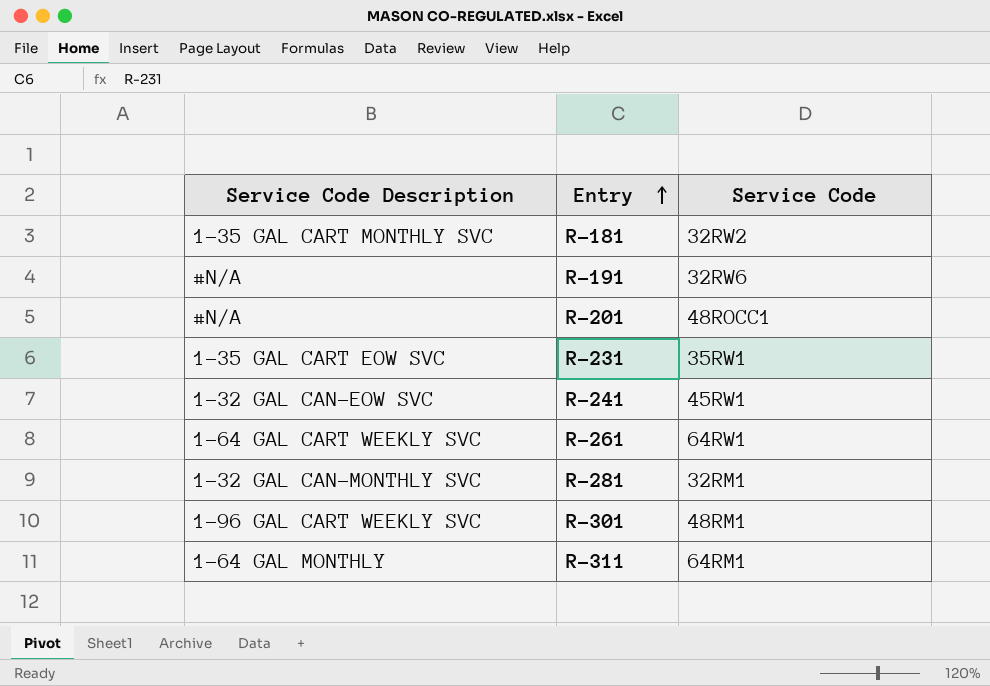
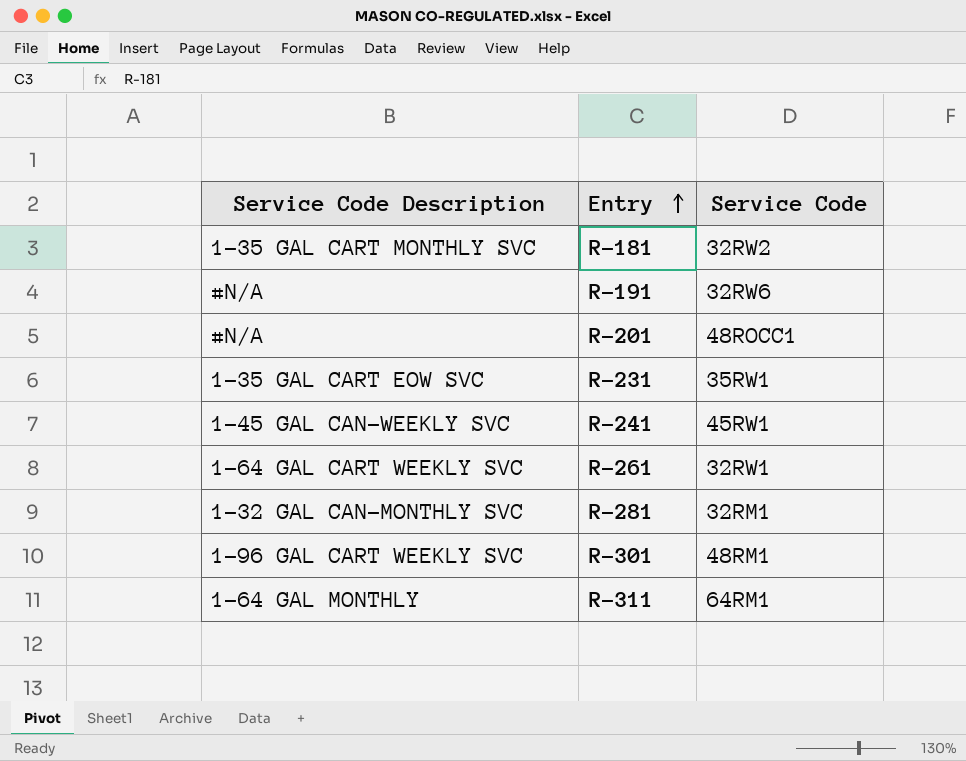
R-241 | Service Code Description: 1-32 GAL CAN-EOW SVC -> 1-45 GAL CAN-WEEKLY SVC
R-261 | Service Code: 64RW1 -> 32RW1

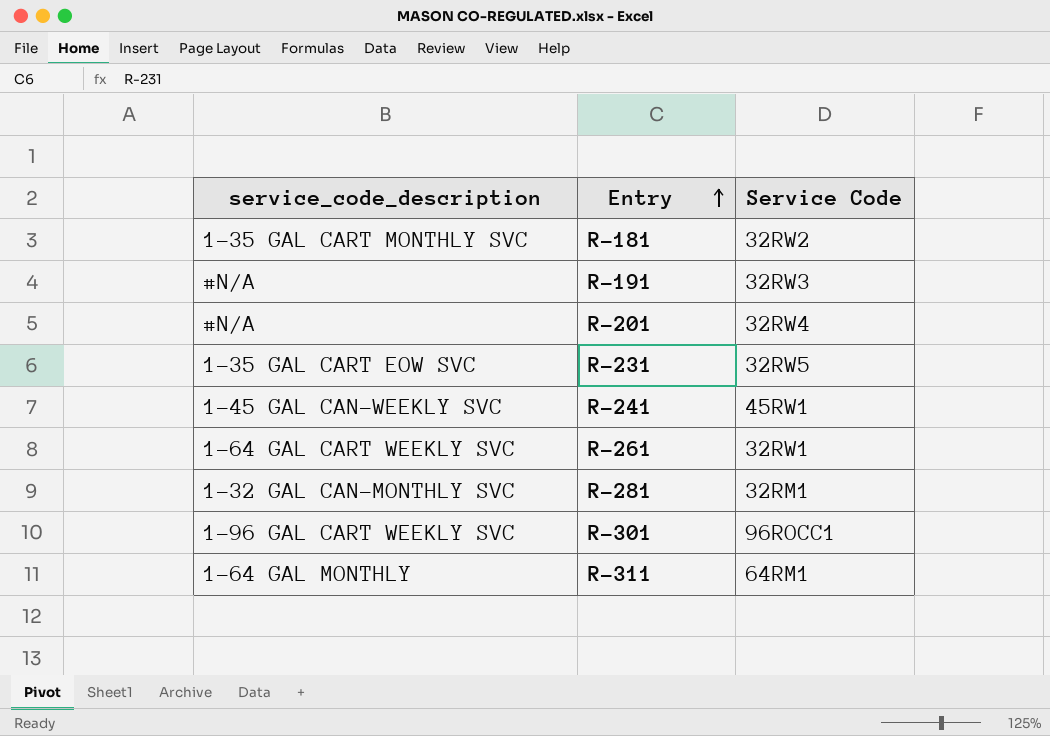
column name: Service Code Description -> service_code_description
R-191 | Service Code: 32RW6 -> 32RW3
R-201 | Service Code: 48ROCC1 -> 32RW4
R-231 | Service Code: 35RW1 -> 32RW5
R-301 | Service Code: 48RM1 -> 96ROCC1

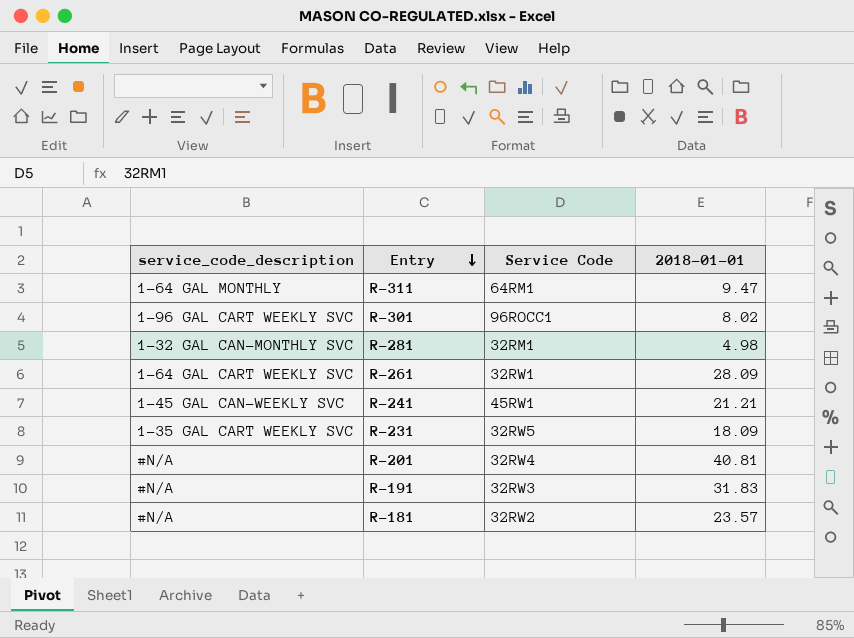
row order: Entry ascending -> Entry descending
column 2018-01-01 | position: none -> 4
R-231 | service_code_description: 1-35 GAL CART EOW SVC -> 1-35 GAL CART WEEKLY SVC
R-181 | service_code_description: 1-35 GAL CART MONTHLY SVC -> #N/A

